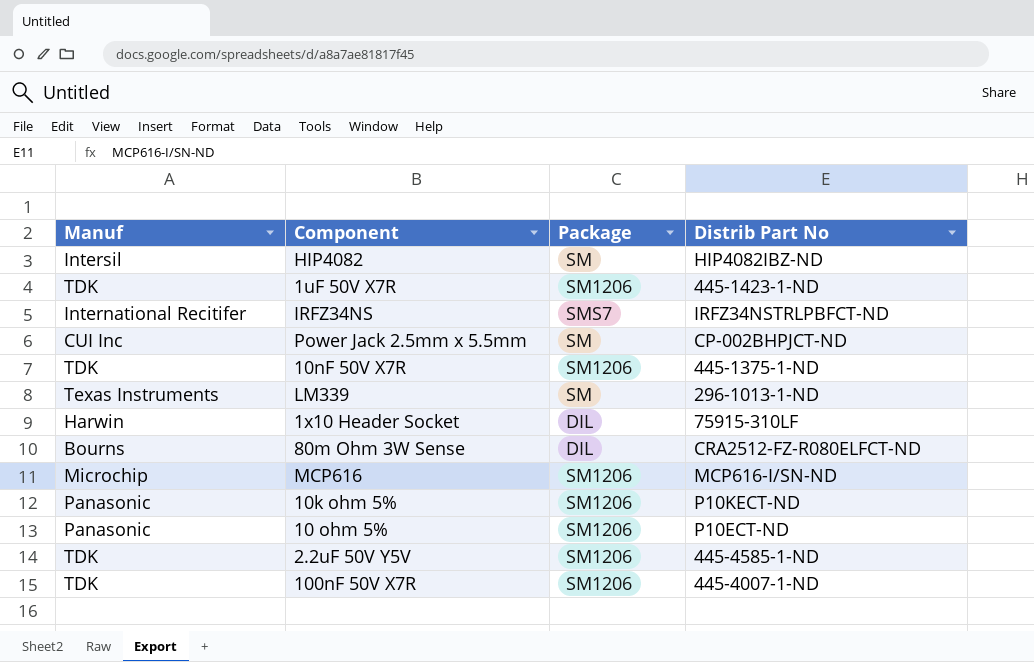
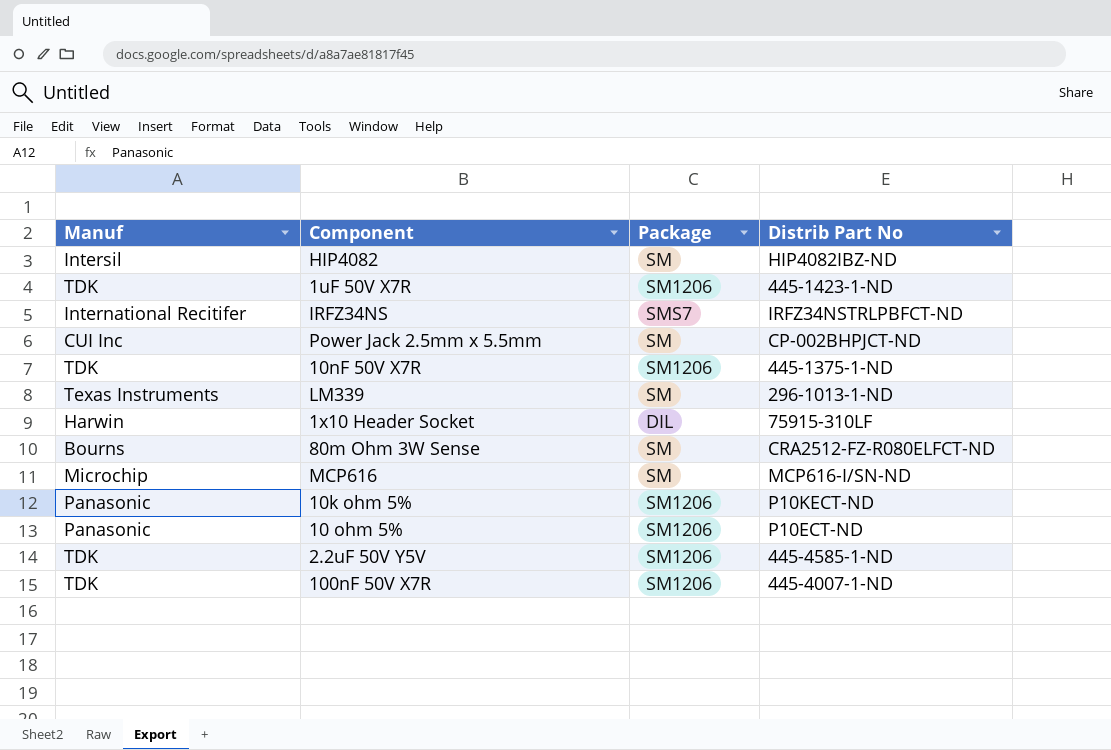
80m Ohm 3W Sense | Package: DIL -> SM
MCP616 | Package: SM1206 -> SM

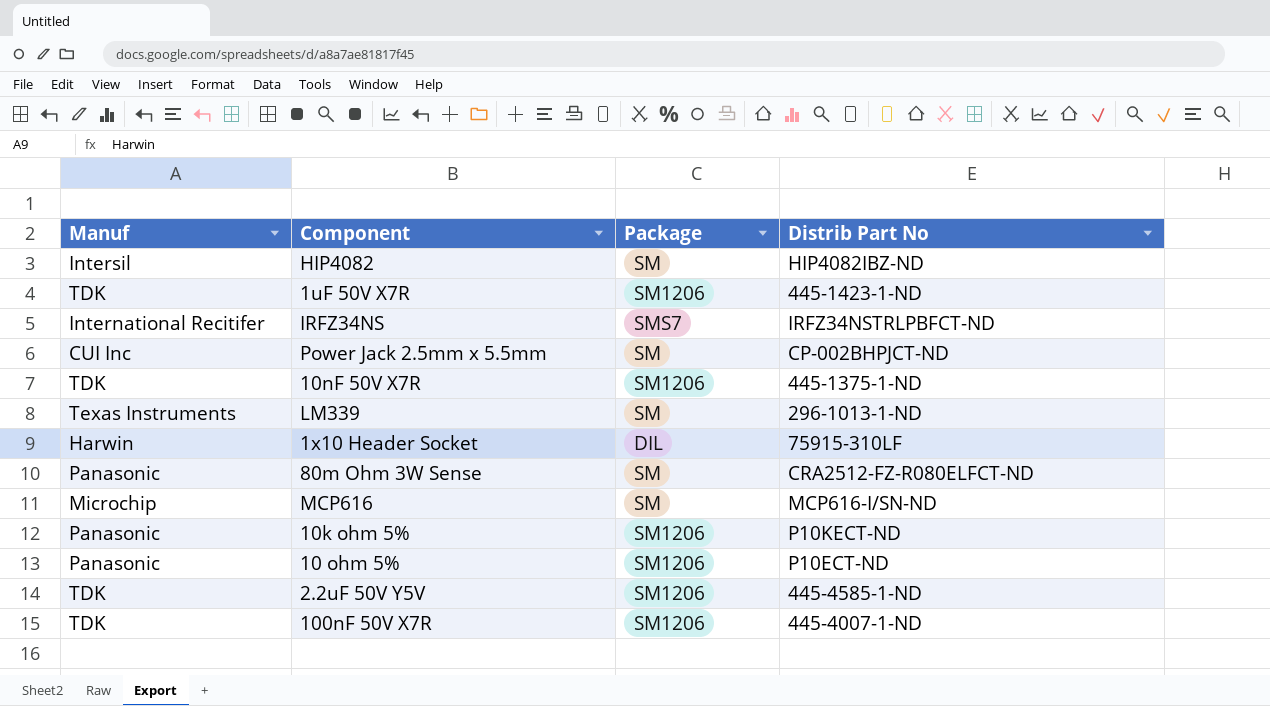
80m Ohm 3W Sense | Manuf: Bourns -> Panasonic

